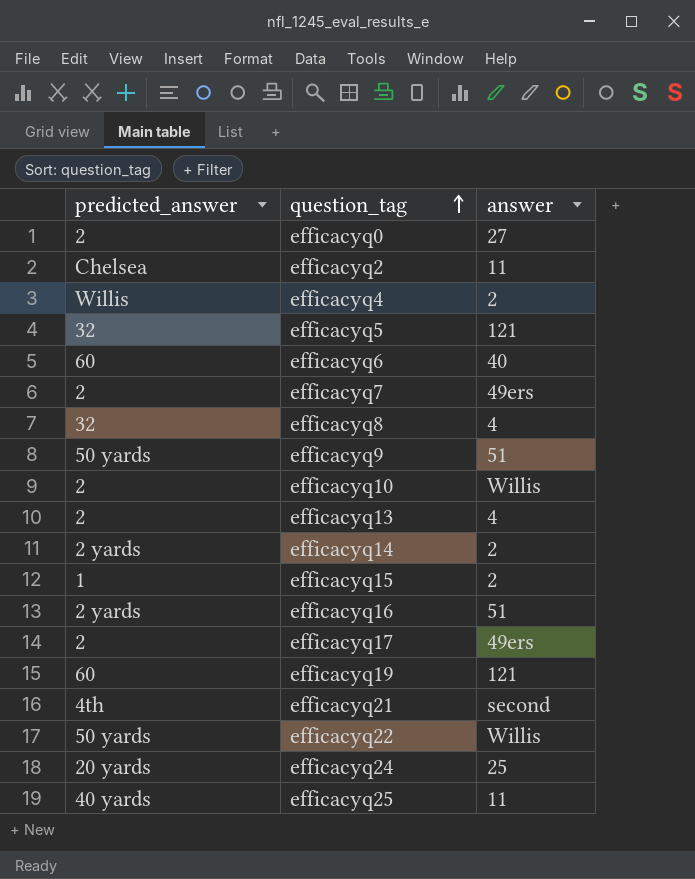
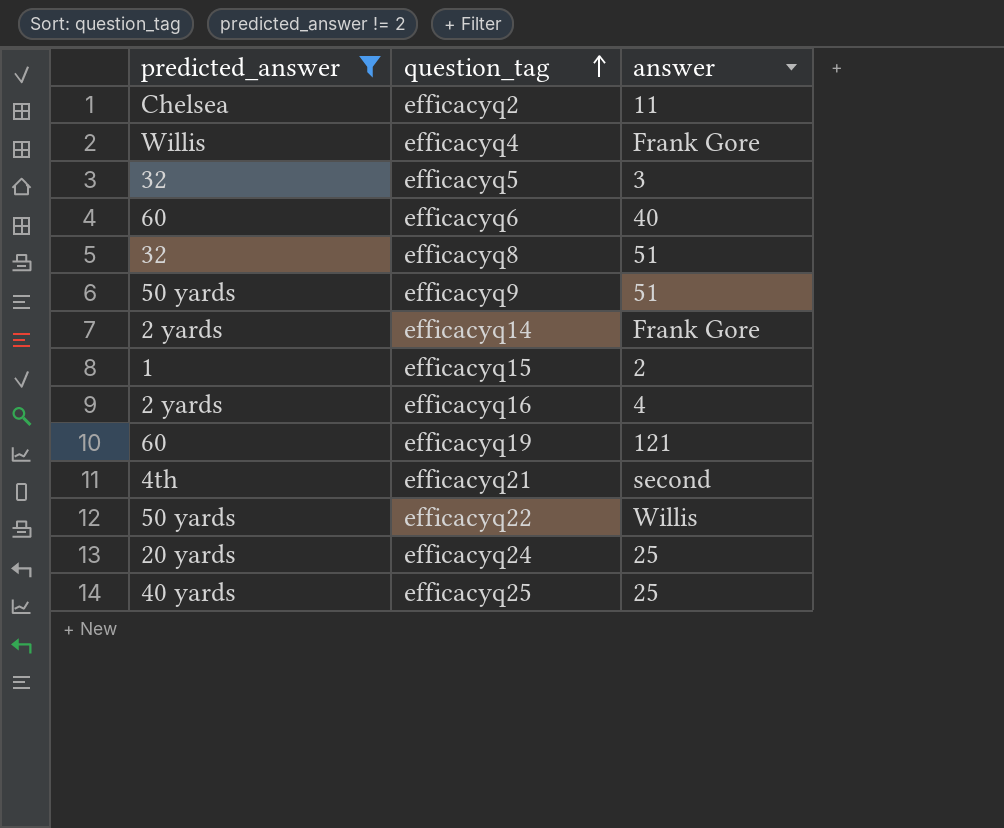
filter: none -> predicted_answer != 2
efficacyq4 | answer: 2 -> Frank Gore
efficacyq5 | answer: 121 -> 3
efficacyq8 | answer: 4 -> 51
efficacyq14 | answer: 2 -> Frank Gore
efficacyq16 | answer: 51 -> 4
efficacyq25 | answer: 11 -> 25

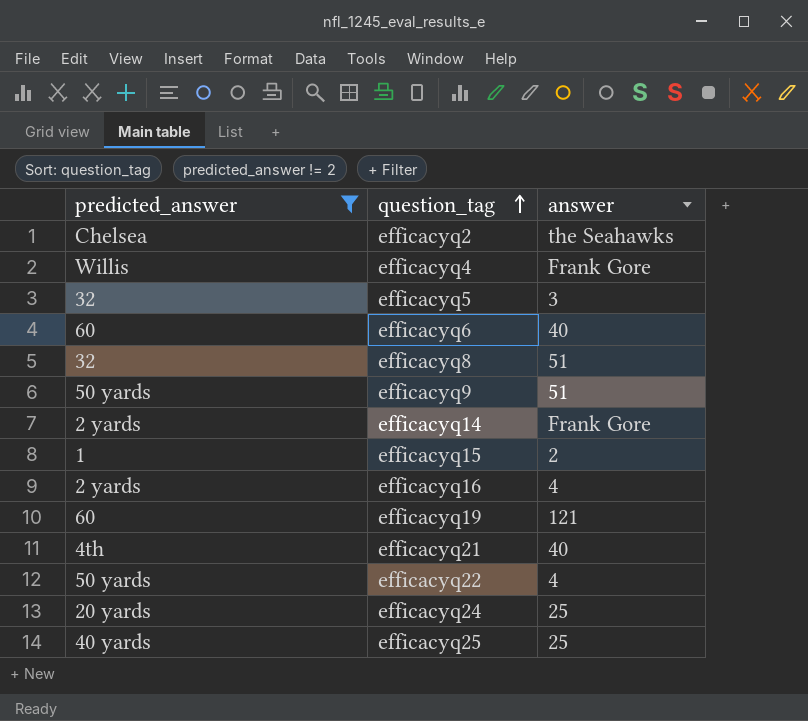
efficacyq2 | answer: 11 -> the Seahawks
efficacyq21 | answer: second -> 40
efficacyq22 | answer: Willis -> 4

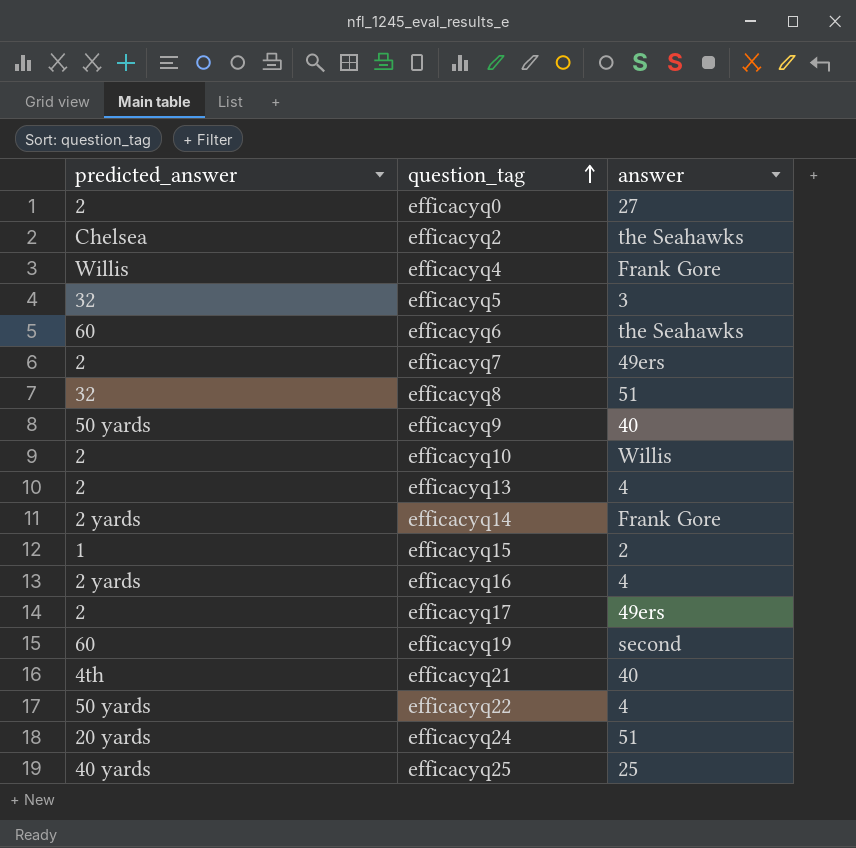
filter: predicted_answer != 2 -> none
efficacyq6 | answer: 40 -> the Seahawks
efficacyq9 | answer: 51 -> 40
efficacyq19 | answer: 121 -> second
efficacyq24 | answer: 25 -> 51

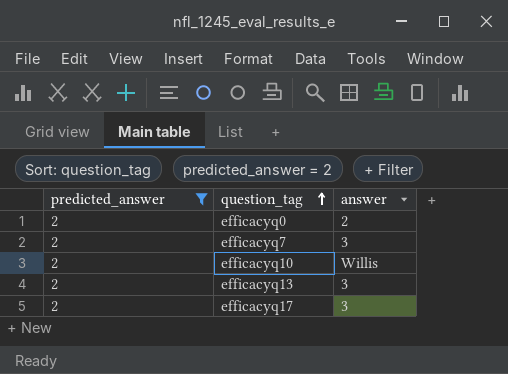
filter: none -> predicted_answer = 2
efficacyq0 | answer: 27 -> 2
efficacyq7 | answer: 49ers -> 3
efficacyq13 | answer: 4 -> 3
efficacyq17 | answer: 49ers -> 3

